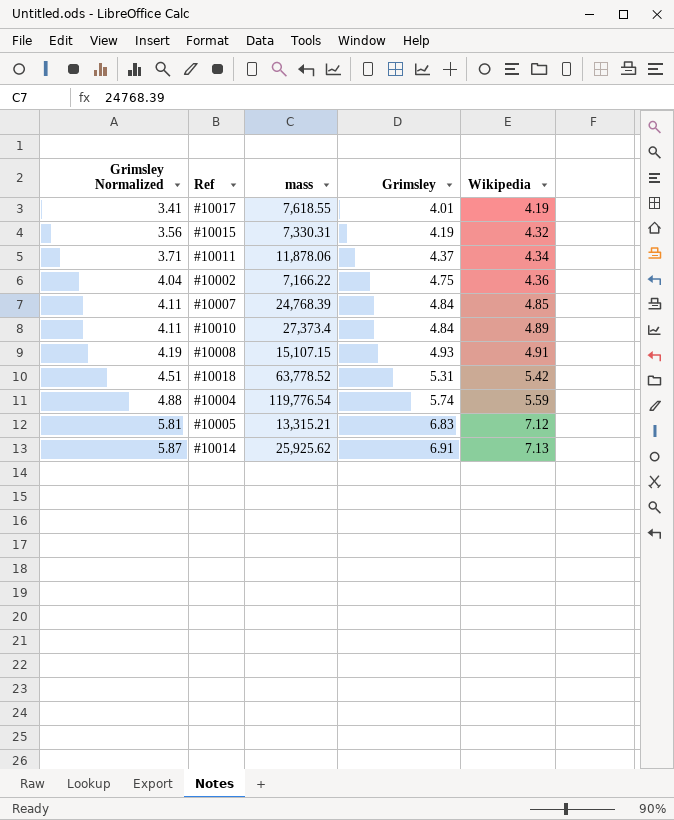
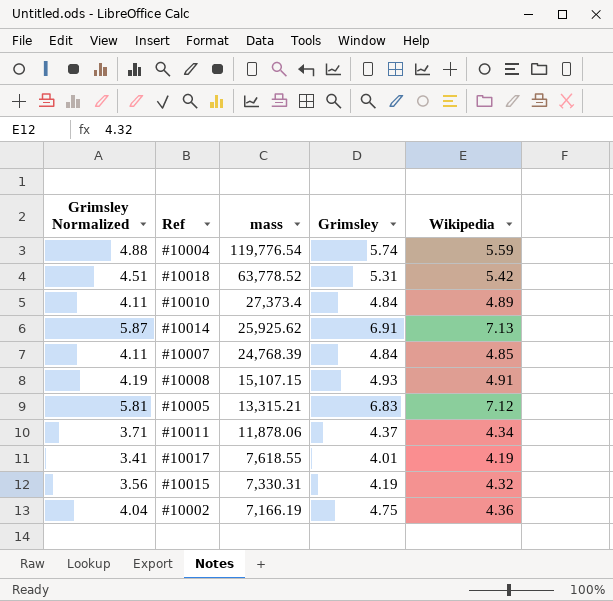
row order: Grimsley Normalized ascending -> mass descending
#10002 | mass: 7,166.22 -> 7,166.19

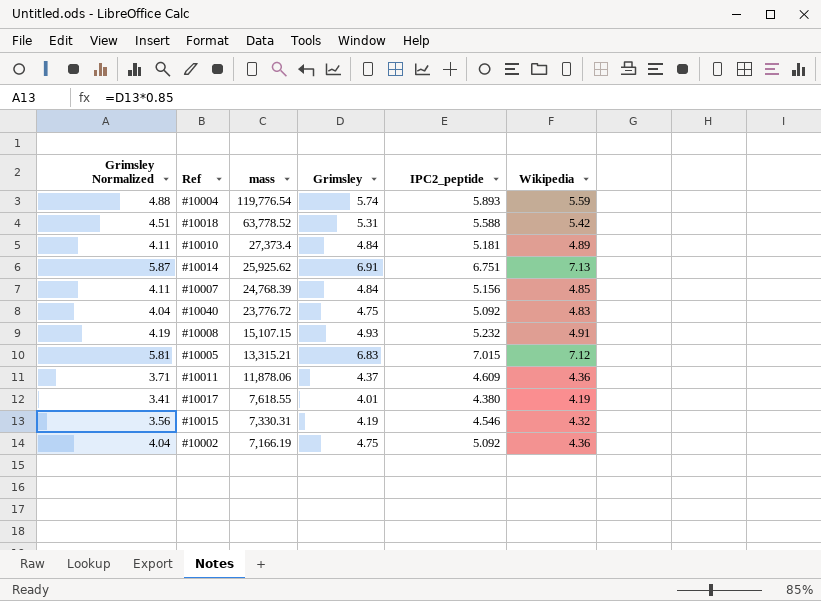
column IPC2_peptide | position: none -> 5
row #10040: none -> 4.04 | 23,776.72 | 4.75 | 5.092 | 4.83
#10011 | Wikipedia: 4.34 -> 4.36

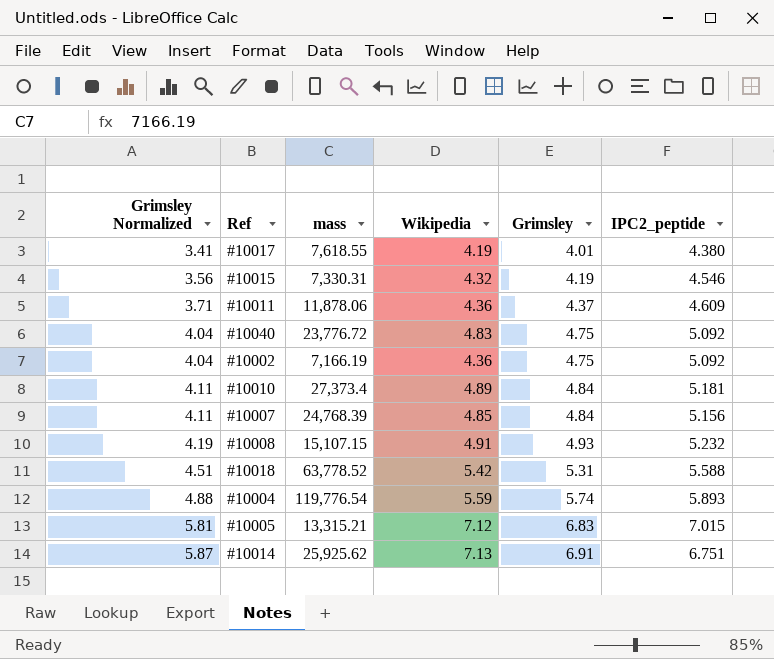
row order: mass descending -> Grimsley Normalized ascending
column Wikipedia | position: 6 -> 4

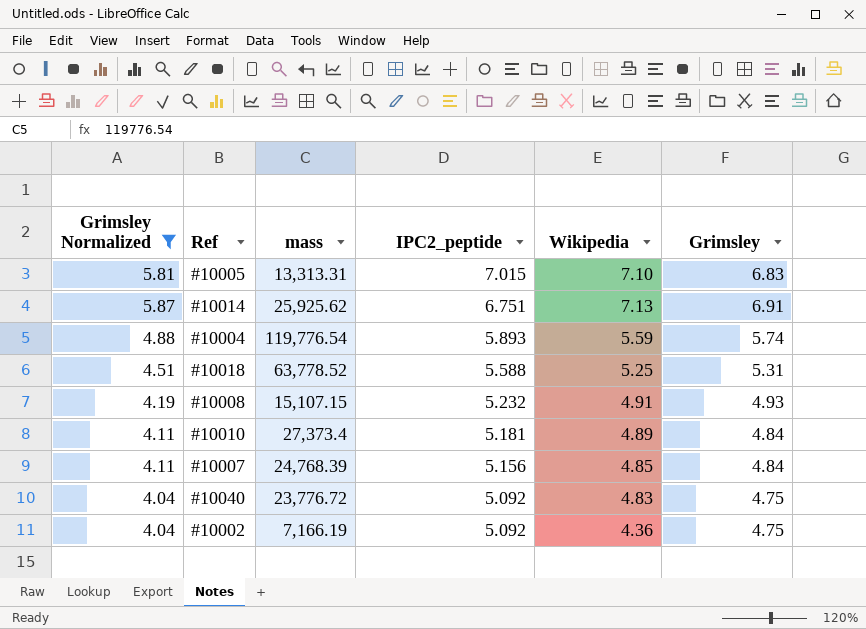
filter: none -> Grimsley Normalized >= 4.04
row order: Grimsley Normalized ascending -> IPC2_peptide descending
column IPC2_peptide | position: 6 -> 4
#10005 | mass: 13,315.21 -> 13,313.31
#10005 | Wikipedia: 7.12 -> 7.10
#10018 | Wikipedia: 5.42 -> 5.25

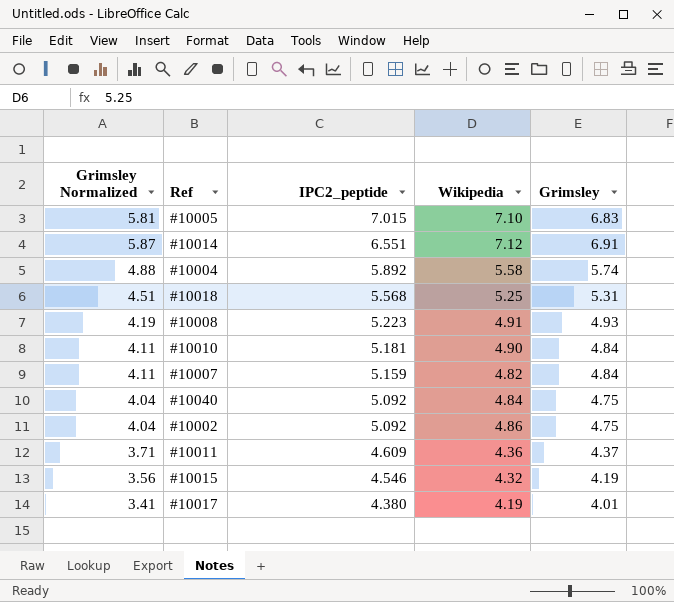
filter: Grimsley Normalized >= 4.04 -> none
column mass | position: 3 -> none
#10014 | IPC2_peptide: 6.751 -> 6.551
#10014 | Wikipedia: 7.13 -> 7.12
#10004 | IPC2_peptide: 5.893 -> 5.892
#10004 | Wikipedia: 5.59 -> 5.58
#10018 | IPC2_peptide: 5.588 -> 5.568
#10008 | IPC2_peptide: 5.232 -> 5.223
#10010 | Wikipedia: 4.89 -> 4.90
#10007 | IPC2_peptide: 5.156 -> 5.159
#10007 | Wikipedia: 4.85 -> 4.82
#10040 | Wikipedia: 4.83 -> 4.84
#10002 | Wikipedia: 4.36 -> 4.86

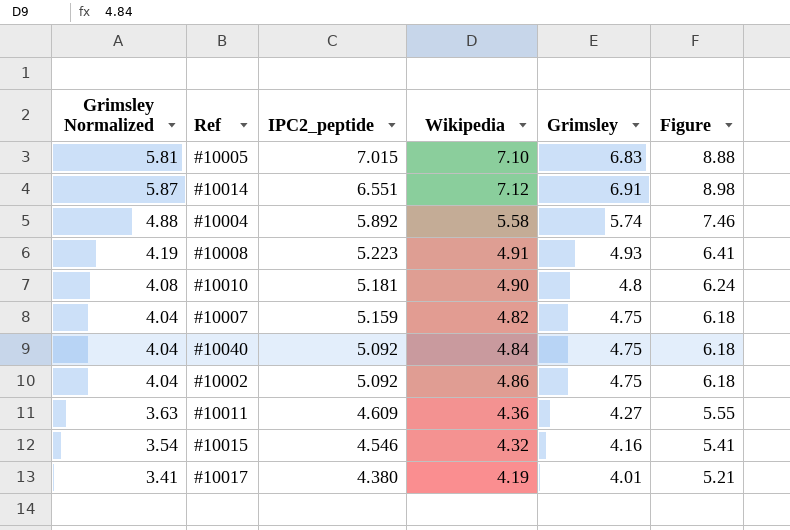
column Figure | formula: none -> [Grimsley] * 1.3
row #10018: 4.51 | 5.568 | 5.25 | 5.31 -> none
#10010 | Grimsley Normalized: 4.11 -> 4.08
#10010 | Grimsley: 4.84 -> 4.8
#10007 | Grimsley Normalized: 4.11 -> 4.04
#10007 | Grimsley: 4.84 -> 4.75
#10011 | Grimsley Normalized: 3.71 -> 3.63
#10011 | Grimsley: 4.37 -> 4.27
#10015 | Grimsley Normalized: 3.56 -> 3.54
#10015 | Grimsley: 4.19 -> 4.16

